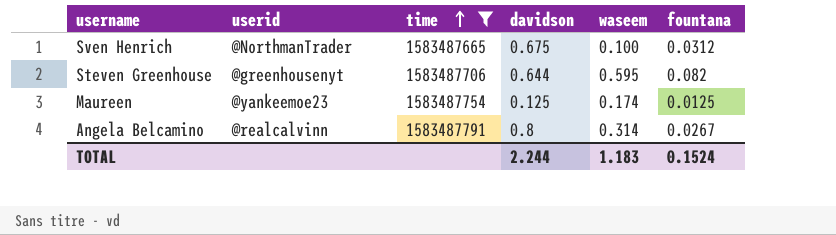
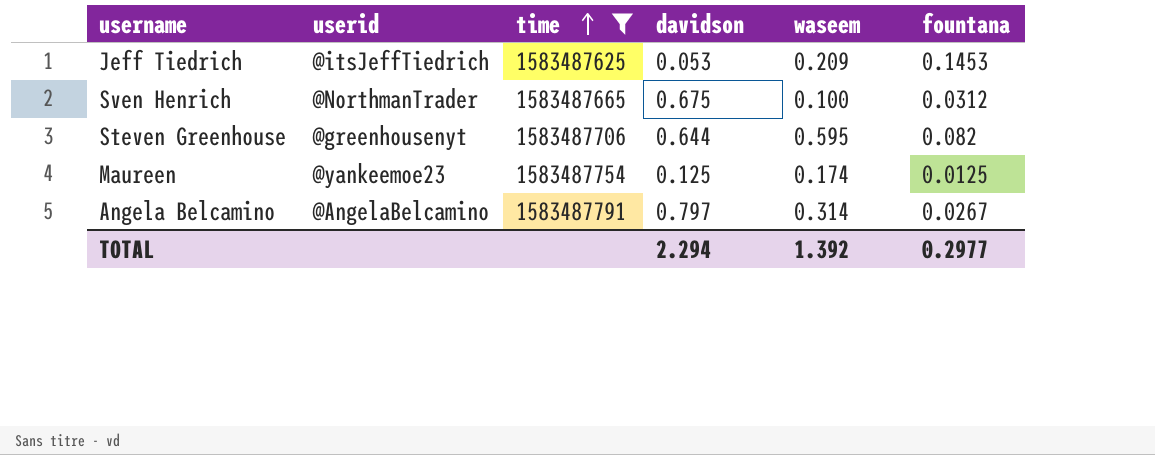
row Jeff Tiedrich: none -> @itsJeffTiedrich | 1583487625 | 0.053 | 0.209 | 0.1453
Angela Belcamino | userid: @realcalvinn -> @AngelaBelcamino
Angela Belcamino | davidson: 0.8 -> 0.797
TOTAL | davidson: 2.244 -> 2.294
TOTAL | waseem: 1.183 -> 1.392
TOTAL | fountana: 0.1524 -> 0.2977

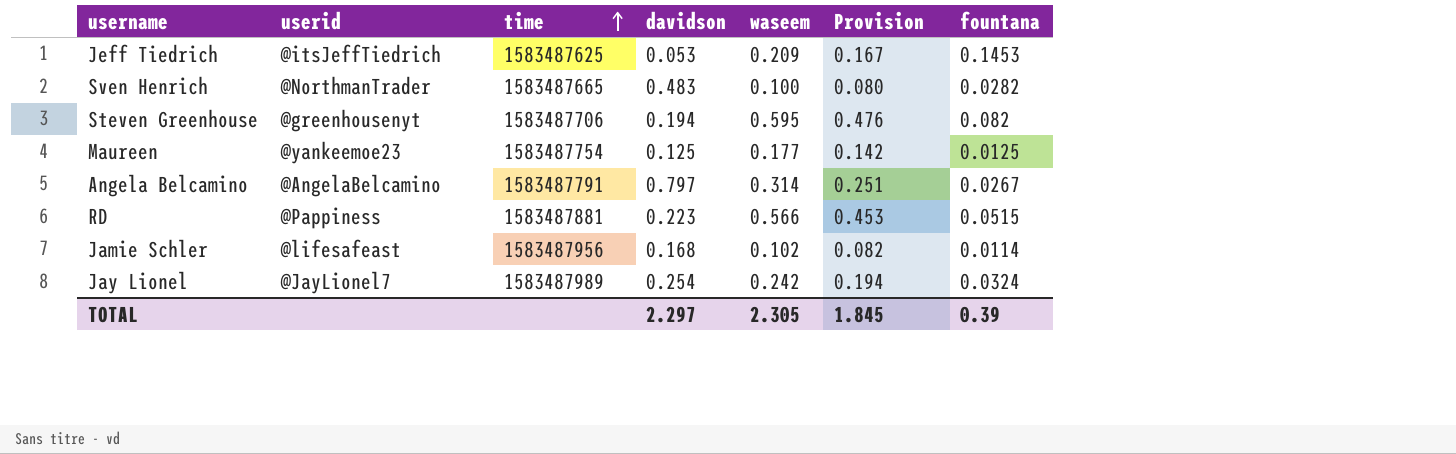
filter: time <= 1583487791 -> none
column Provision | formula: none -> [waseem] * 0.8
Sven Henrich | davidson: 0.675 -> 0.483
Sven Henrich | fountana: 0.0312 -> 0.0282
Steven Greenhouse | davidson: 0.644 -> 0.194
Maureen | waseem: 0.174 -> 0.177
TOTAL | davidson: 2.294 -> 2.297
TOTAL | waseem: 1.392 -> 2.305
TOTAL | fountana: 0.2977 -> 0.39

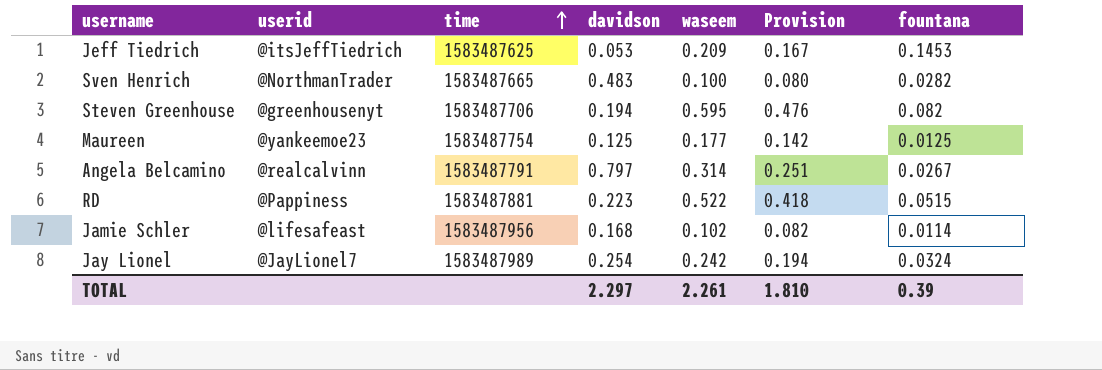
Angela Belcamino | userid: @AngelaBelcamino -> @realcalvinn
RD | waseem: 0.566 -> 0.522
RD | Provision: 0.453 -> 0.418
TOTAL | waseem: 2.305 -> 2.261
TOTAL | Provision: 1.845 -> 1.810

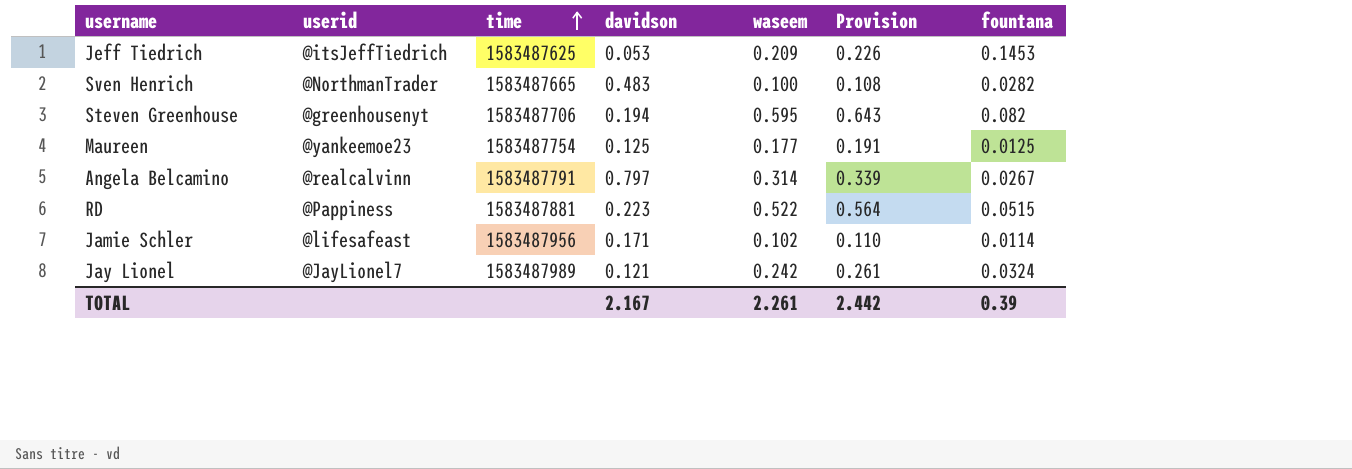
column Provision | formula: [waseem] * 0.8 -> [waseem] * 1.08
Jamie Schler | davidson: 0.168 -> 0.171
Jay Lionel | davidson: 0.254 -> 0.121
TOTAL | davidson: 2.297 -> 2.167
TOTAL | Provision: 1.810 -> 2.442

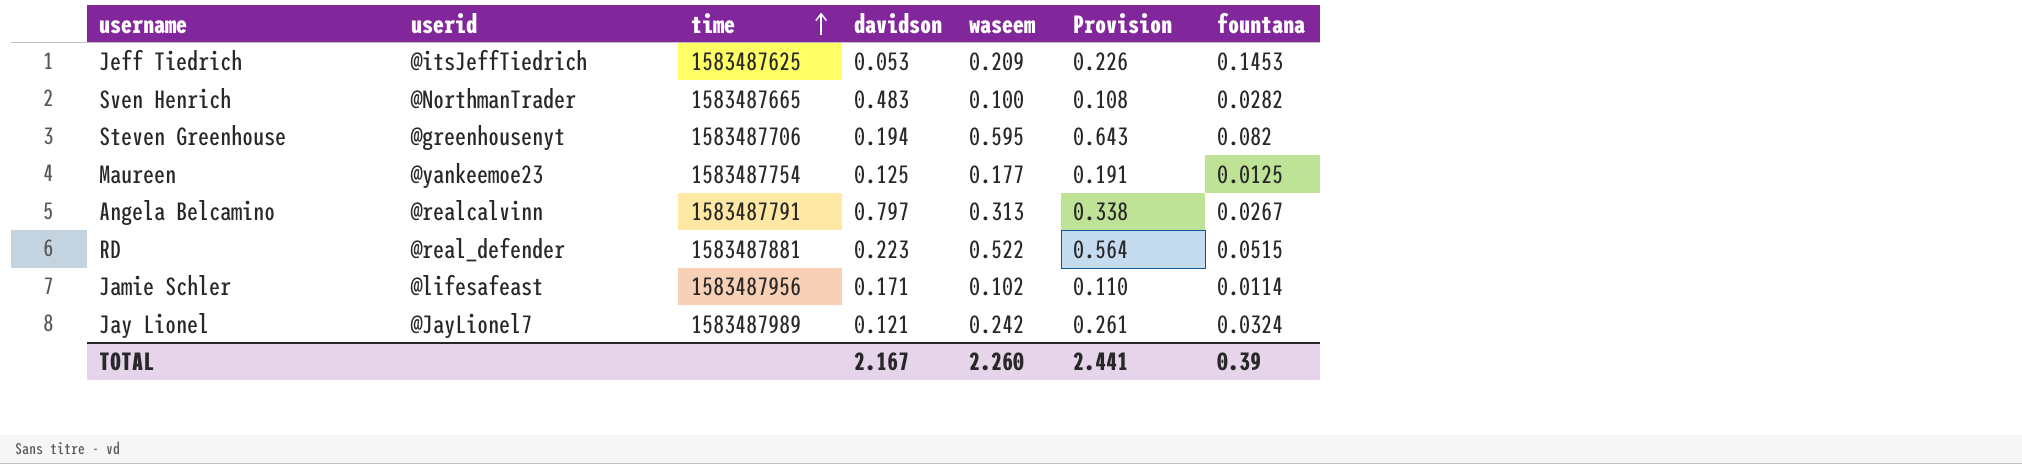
Angela Belcamino | waseem: 0.314 -> 0.313
Angela Belcamino | Provision: 0.339 -> 0.338
RD | userid: @Pappiness -> @real_defender
TOTAL | waseem: 2.261 -> 2.260
TOTAL | Provision: 2.442 -> 2.441

